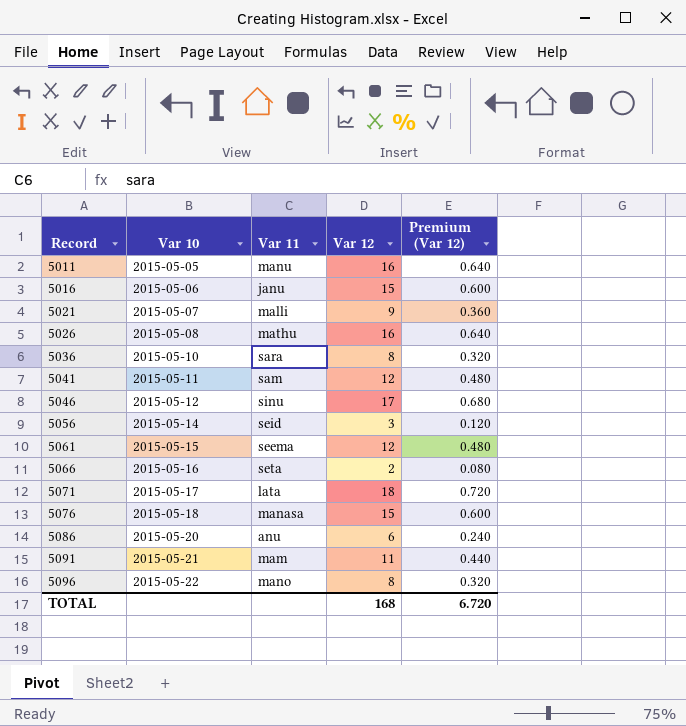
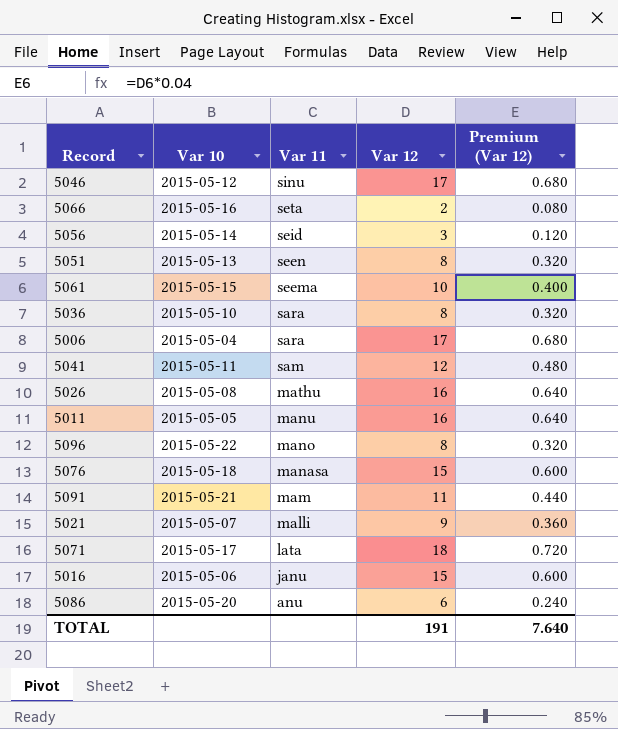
row order: Record ascending -> Var 11 descending
row 5051: none -> 2015-05-13 | seen | 8 | 0.320
5061 | Var 12: 12 -> 10
5061 | Premium (Var 12): 0.480 -> 0.400
row 5006: none -> 2015-05-04 | sara | 17 | 0.680
TOTAL | Var 12: 168 -> 191
TOTAL | Premium (Var 12): 6.720 -> 7.640

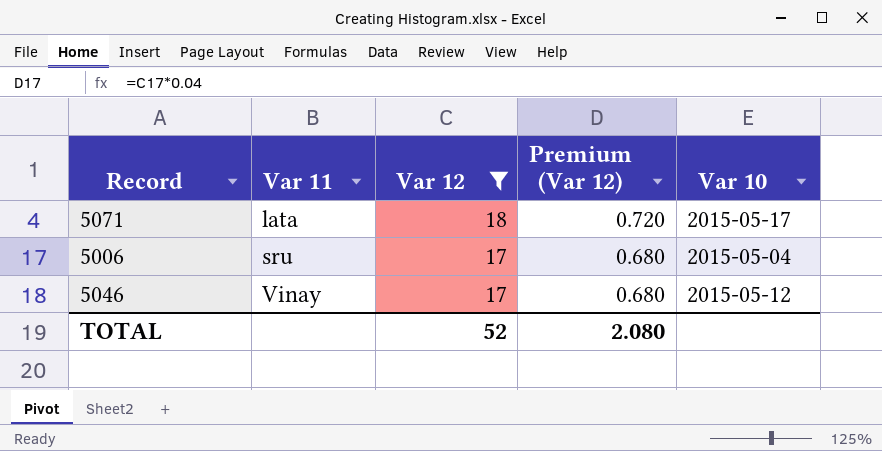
filter: none -> Var 12 >= 17
row order: Var 11 descending -> Var 11 ascending
column Var 10 | position: 2 -> 5
5006 | Var 11: sara -> sru
5046 | Var 11: sinu -> Vinay
TOTAL | Var 12: 191 -> 52
TOTAL | Premium (Var 12): 7.640 -> 2.080

